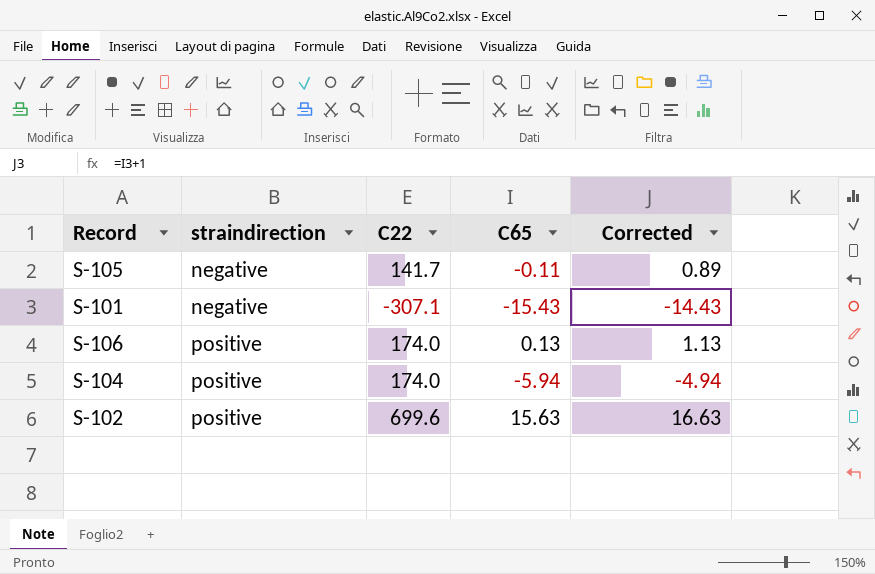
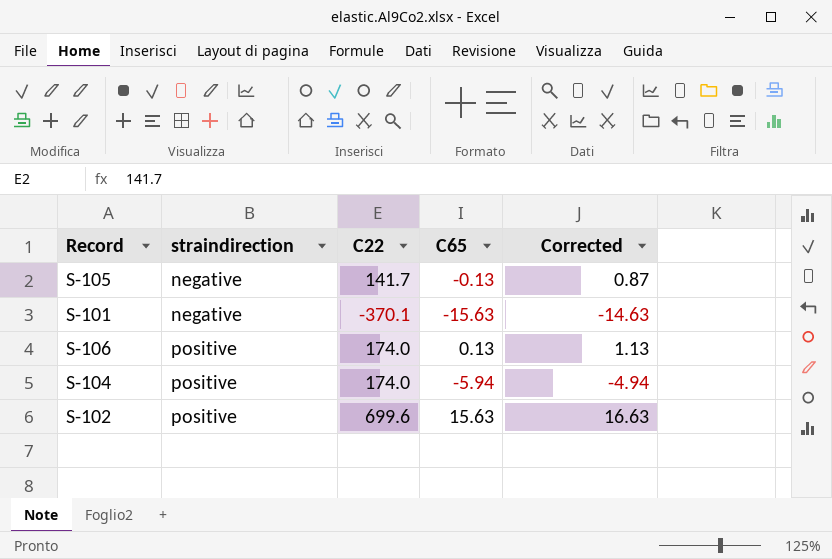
S-105 | C65: -0.11 -> -0.13
S-105 | Corrected: 0.89 -> 0.87
S-101 | C22: -307.1 -> -370.1
S-101 | C65: -15.43 -> -15.63
S-101 | Corrected: -14.43 -> -14.63

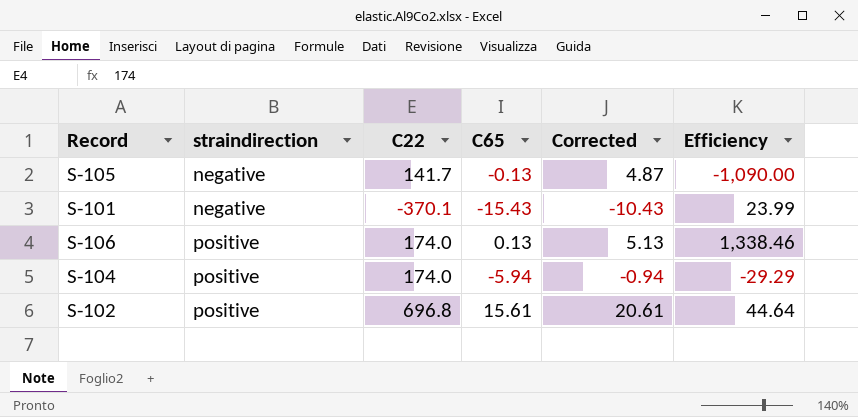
column Corrected | formula: [C65] + 1 -> [C65] + 5
column Efficiency | formula: none -> [C22] / [C65]
S-101 | C65: -15.63 -> -15.43
S-102 | C22: 699.6 -> 696.8
S-102 | C65: 15.63 -> 15.61

